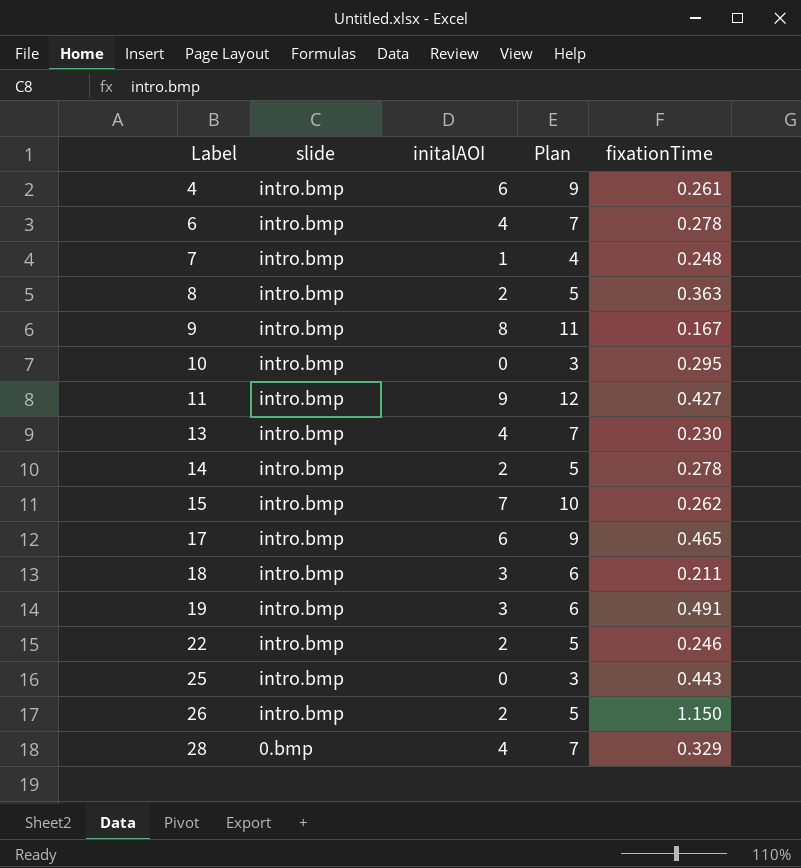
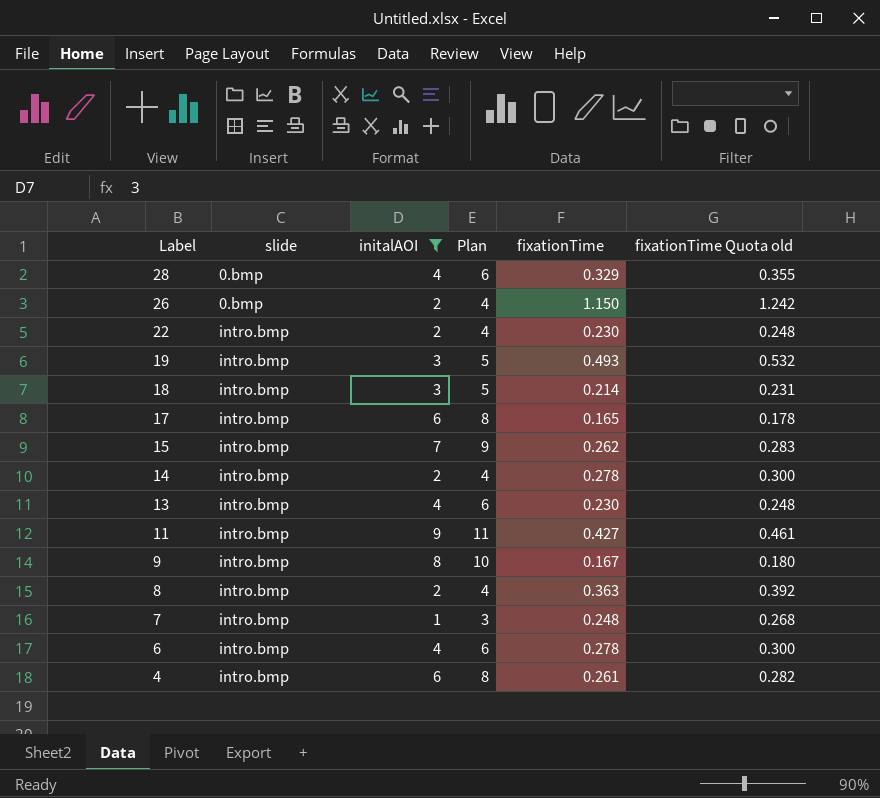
filter: none -> initalAOI != 0
row order: Label ascending -> Label descending
column Plan | formula: [initalAOI] + 3 -> [initalAOI] + 2
column fixationTime Quota old | formula: none -> [fixationTime] * 1.08
26 | slide: intro.bmp -> 0.bmp
22 | fixationTime: 0.246 -> 0.230
19 | fixationTime: 0.491 -> 0.493
18 | fixationTime: 0.211 -> 0.214
17 | fixationTime: 0.465 -> 0.165

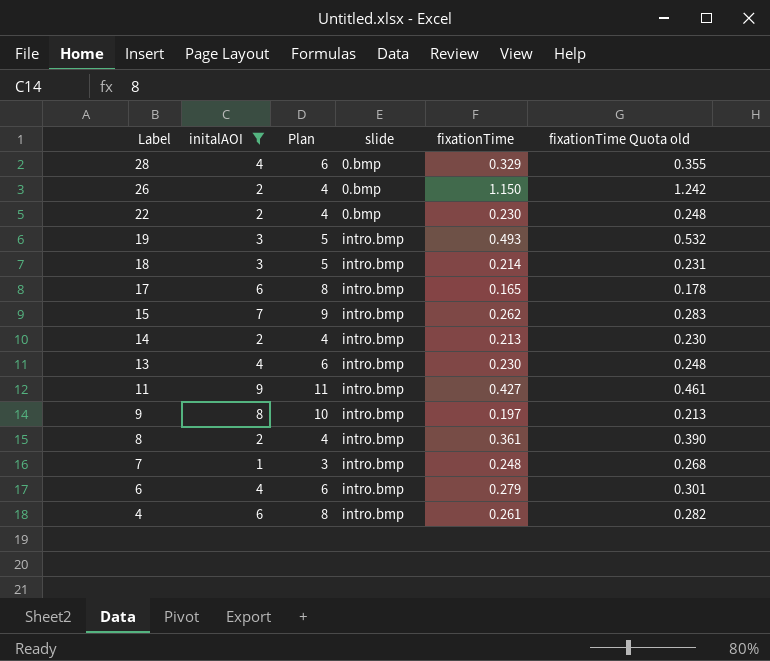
column slide | position: 2 -> 4
22 | slide: intro.bmp -> 0.bmp
14 | fixationTime: 0.278 -> 0.213
14 | fixationTime Quota old: 0.300 -> 0.230
9 | fixationTime: 0.167 -> 0.197
9 | fixationTime Quota old: 0.180 -> 0.213
8 | fixationTime: 0.363 -> 0.361
8 | fixationTime Quota old: 0.392 -> 0.390
6 | fixationTime: 0.278 -> 0.279
6 | fixationTime Quota old: 0.300 -> 0.301

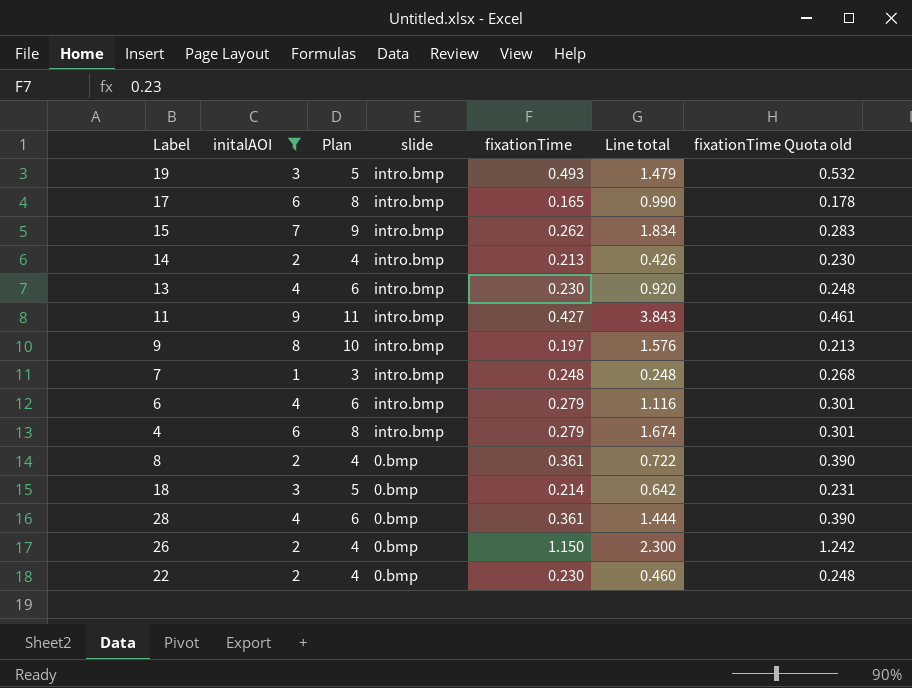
row order: Label descending -> slide descending
column Line total | formula: none -> [initalAOI] * [fixationTime]
4 | fixationTime: 0.261 -> 0.279
4 | fixationTime Quota old: 0.282 -> 0.301
8 | slide: intro.bmp -> 0.bmp
18 | slide: intro.bmp -> 0.bmp
28 | fixationTime: 0.329 -> 0.361
28 | fixationTime Quota old: 0.355 -> 0.390

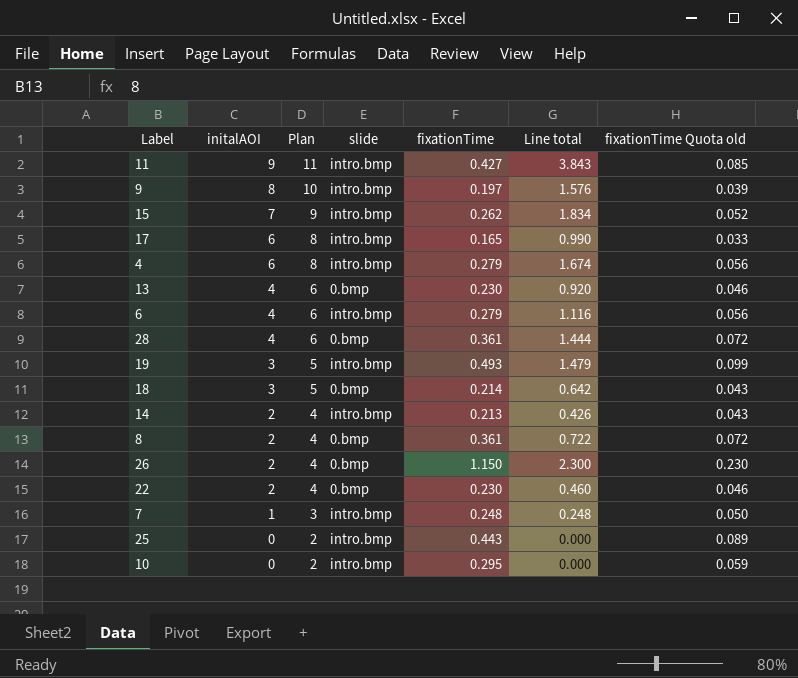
filter: initalAOI != 0 -> none
row order: slide descending -> initalAOI descending
column fixationTime Quota old | formula: [fixationTime] * 1.08 -> [fixationTime] * 0.2
13 | slide: intro.bmp -> 0.bmp

